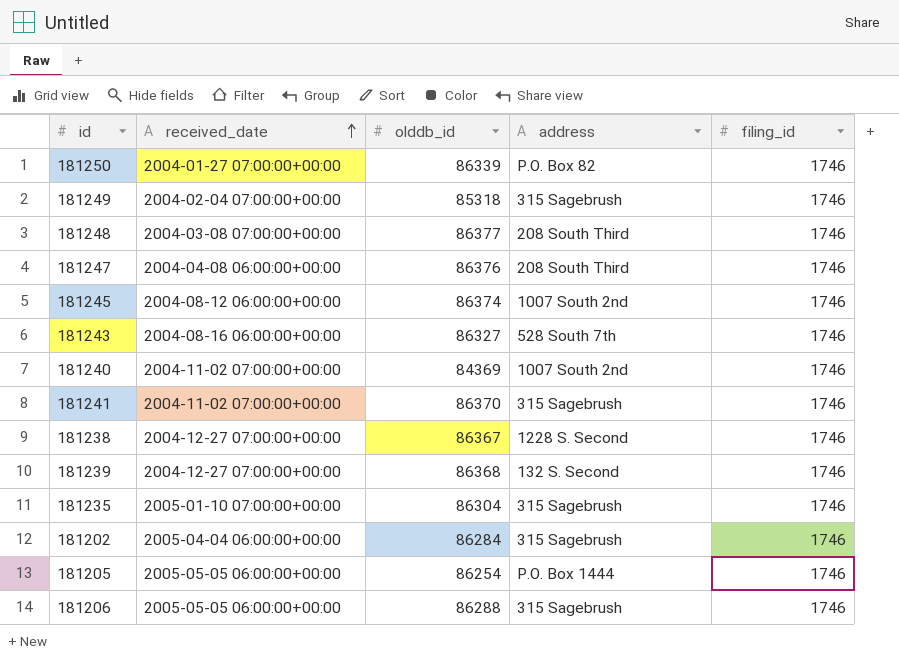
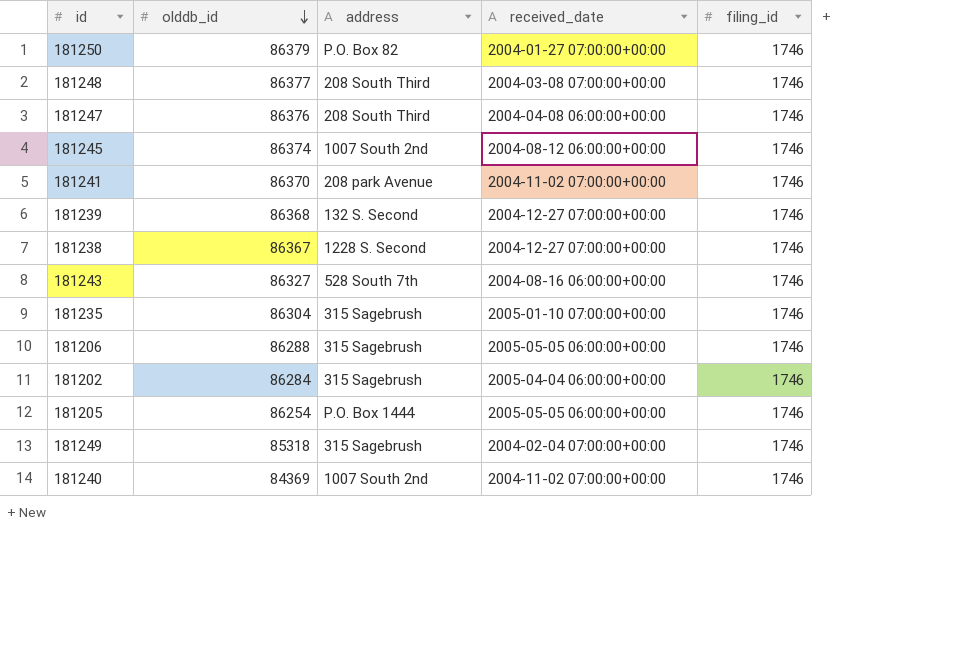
row order: received_date ascending -> olddb_id descending
column received_date | position: 2 -> 4
181250 | olddb_id: 86339 -> 86379
181241 | address: 315 Sagebrush -> 208 park Avenue

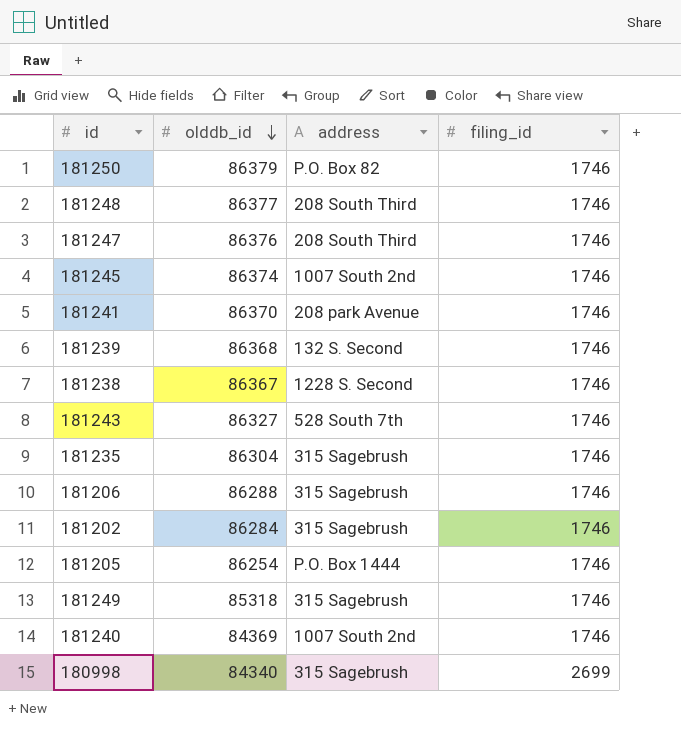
column received_date | position: 4 -> none
row 180998: none -> 84340 | 315 Sagebrush | 2699

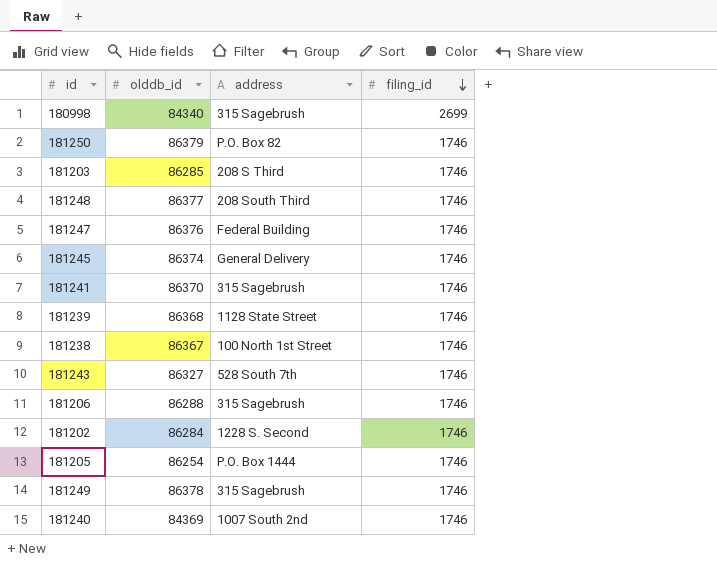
row order: olddb_id descending -> filing_id descending
row 181235: 86304 | 315 Sagebrush | 1746 -> none
row 181203: none -> 86285 | 208 S Third | 1746
181247 | address: 208 South Third -> Federal Building
181245 | address: 1007 South 2nd -> General Delivery
181241 | address: 208 park Avenue -> 315 Sagebrush
181239 | address: 132 S. Second -> 1128 State Street
181238 | address: 1228 S. Second -> 100 North 1st Street
181202 | address: 315 Sagebrush -> 1228 S. Second
181249 | olddb_id: 85318 -> 86378

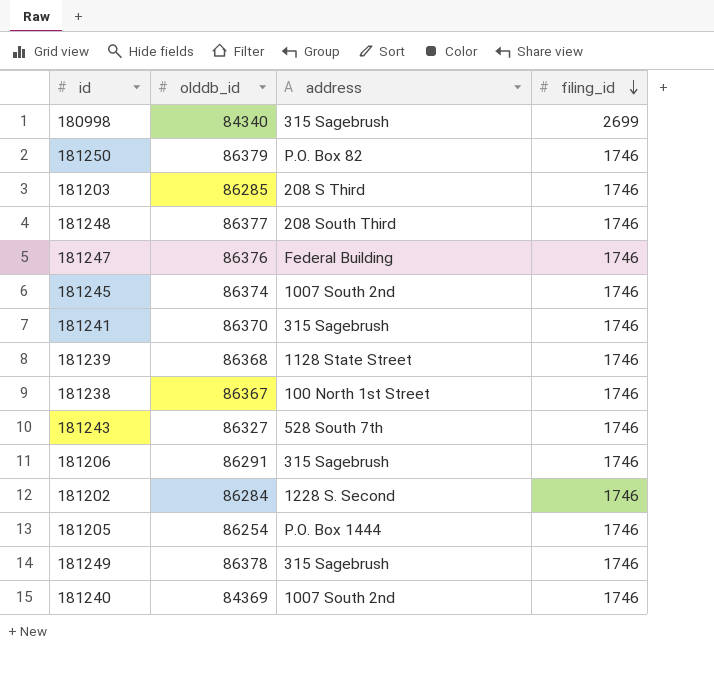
181245 | address: General Delivery -> 1007 South 2nd
181206 | olddb_id: 86288 -> 86291

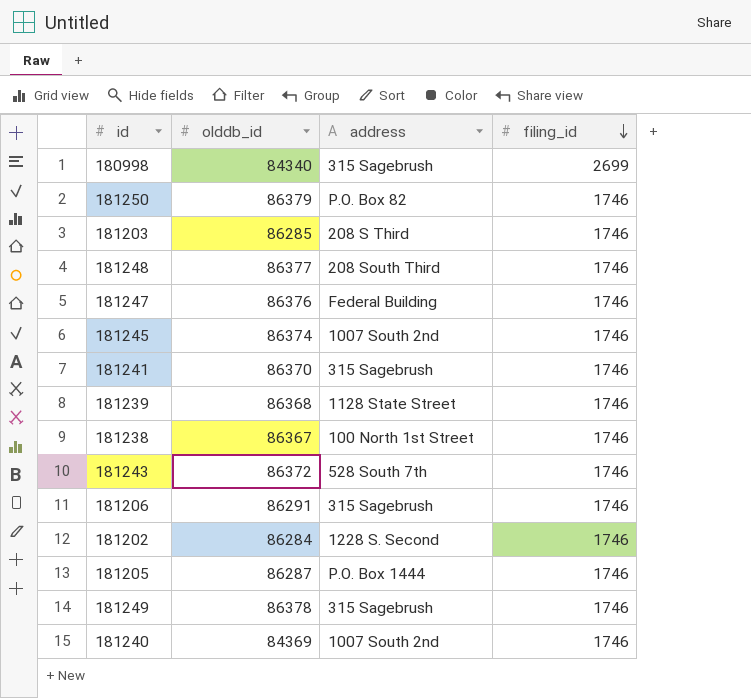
181243 | olddb_id: 86327 -> 86372
181205 | olddb_id: 86254 -> 86287

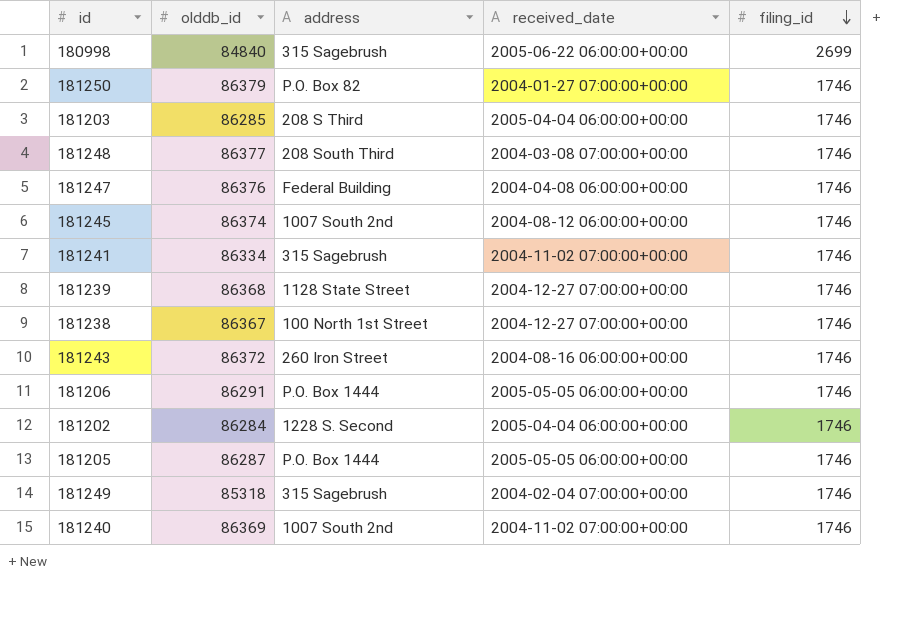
column received_date | position: none -> 4
180998 | olddb_id: 84340 -> 84840
181241 | olddb_id: 86370 -> 86334
181243 | address: 528 South 7th -> 260 Iron Street
181206 | address: 315 Sagebrush -> P.O. Box 1444
181249 | olddb_id: 86378 -> 85318
181240 | olddb_id: 84369 -> 86369

